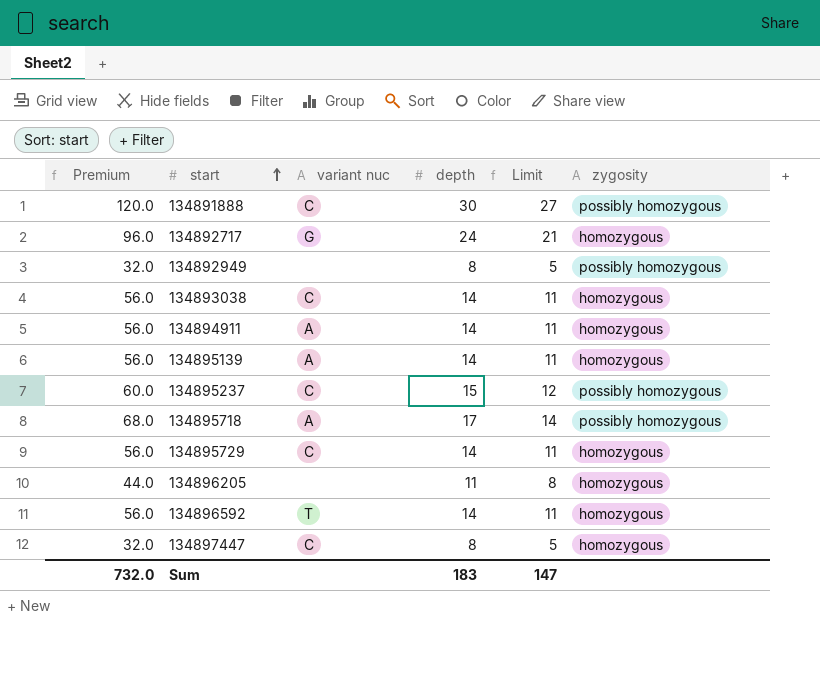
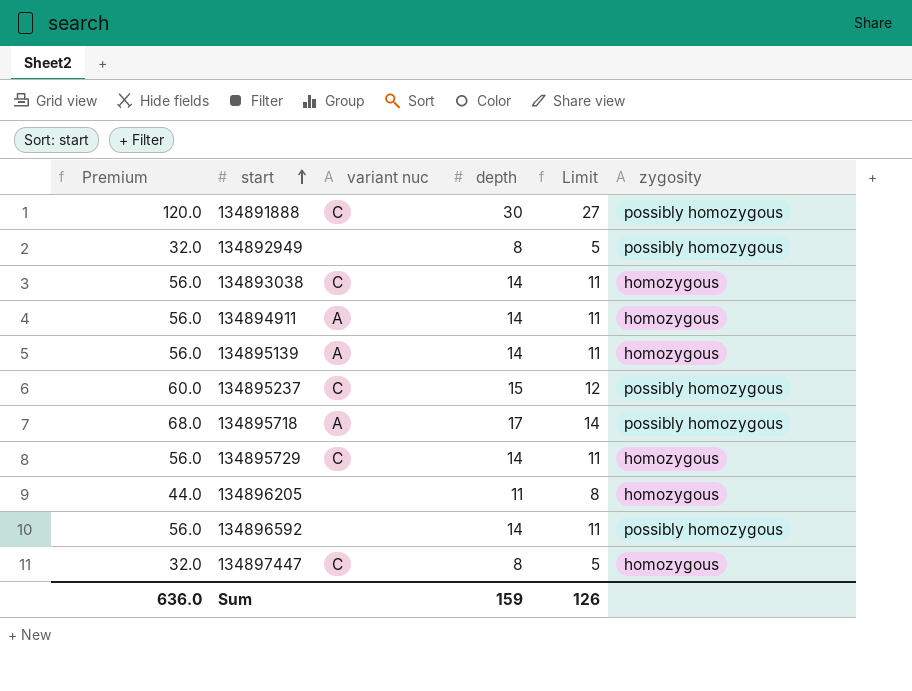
row 134892717: 96.0 | G | 24 | 21 | homozygous -> none
134896592 | variant nuc: T -> none
134896592 | zygosity: homozygous -> possibly homozygous
Sum | Premium: 732.0 -> 636.0
Sum | depth: 183 -> 159
Sum | Limit: 147 -> 126

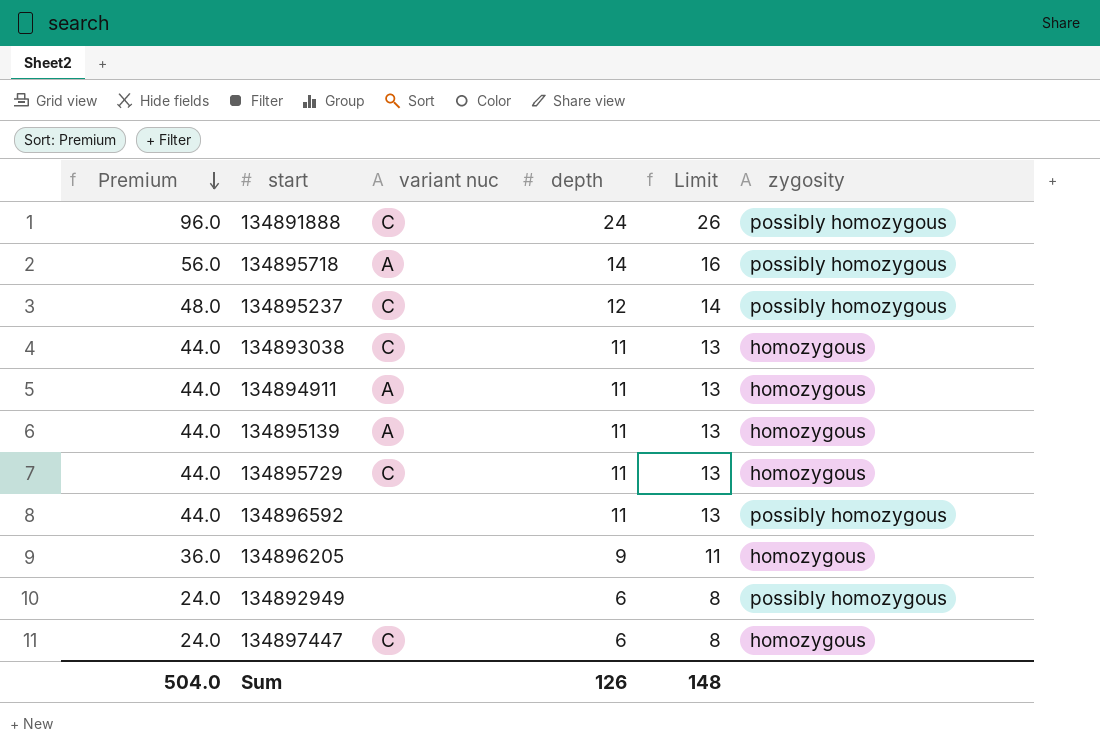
row order: start ascending -> Premium descending
column Limit | formula: [depth] - 3 -> [depth] + 2
134891888 | Premium: 120.0 -> 96.0
134891888 | depth: 30 -> 24
134895718 | Premium: 68.0 -> 56.0
134895718 | depth: 17 -> 14
134895237 | Premium: 60.0 -> 48.0
134895237 | depth: 15 -> 12
134893038 | Premium: 56.0 -> 44.0
134893038 | depth: 14 -> 11
134894911 | Premium: 56.0 -> 44.0
134894911 | depth: 14 -> 11
134895139 | Premium: 56.0 -> 44.0
134895139 | depth: 14 -> 11
134895729 | Premium: 56.0 -> 44.0
134895729 | depth: 14 -> 11
134896592 | Premium: 56.0 -> 44.0
134896592 | depth: 14 -> 11
134896205 | Premium: 44.0 -> 36.0
134896205 | depth: 11 -> 9
134892949 | Premium: 32.0 -> 24.0
134892949 | depth: 8 -> 6
134897447 | Premium: 32.0 -> 24.0
134897447 | depth: 8 -> 6
Sum | Premium: 636.0 -> 504.0
Sum | depth: 159 -> 126
Sum | Limit: 126 -> 148

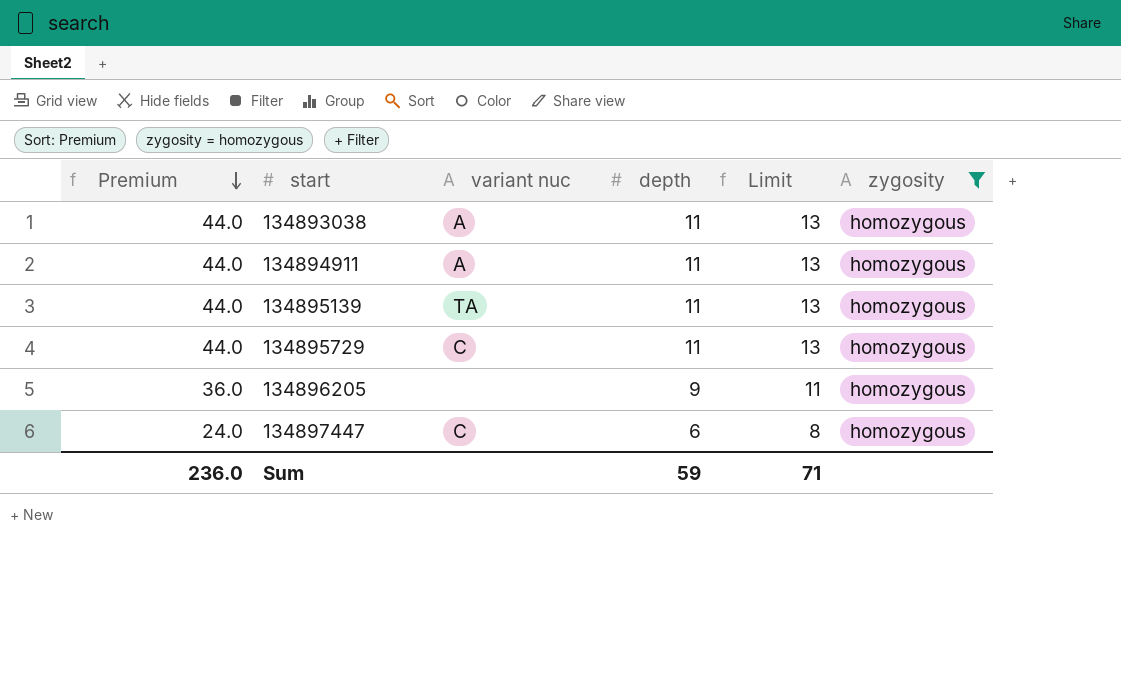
filter: none -> zygosity = homozygous
134893038 | variant nuc: C -> A
134895139 | variant nuc: A -> TA
Sum | Premium: 504.0 -> 236.0
Sum | depth: 126 -> 59
Sum | Limit: 148 -> 71

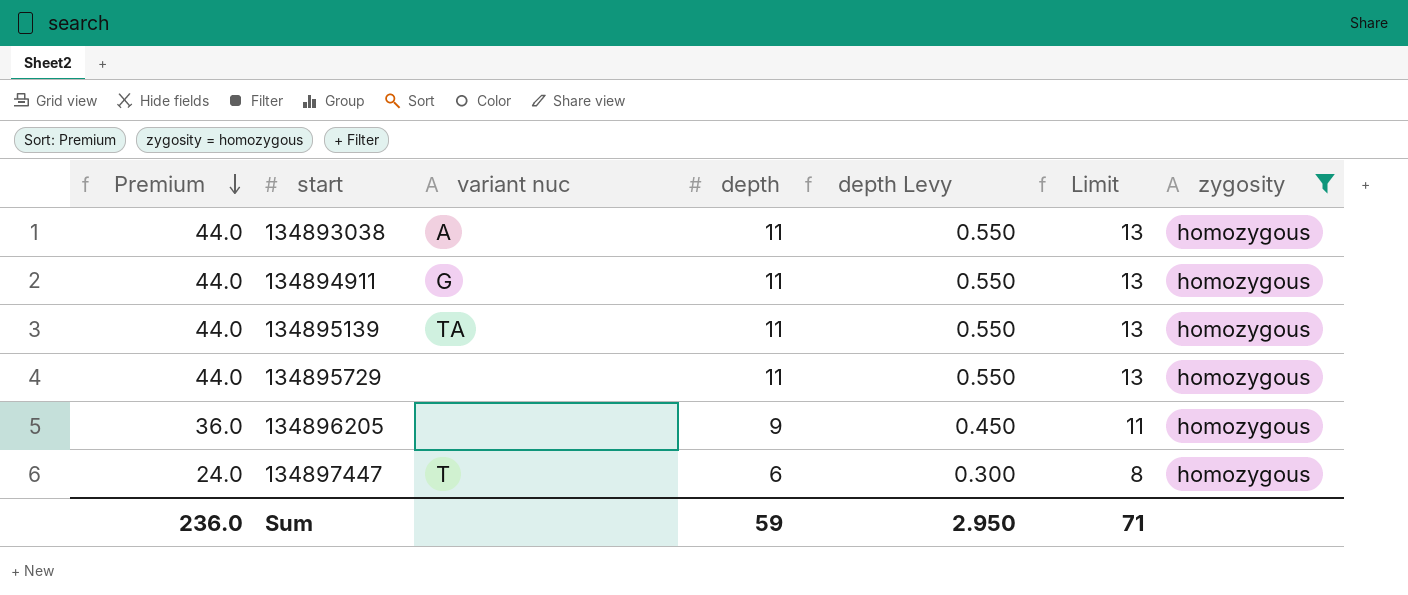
column depth Levy | formula: none -> [depth] * 0.05
134894911 | variant nuc: A -> G
134895729 | variant nuc: C -> none
134897447 | variant nuc: C -> T

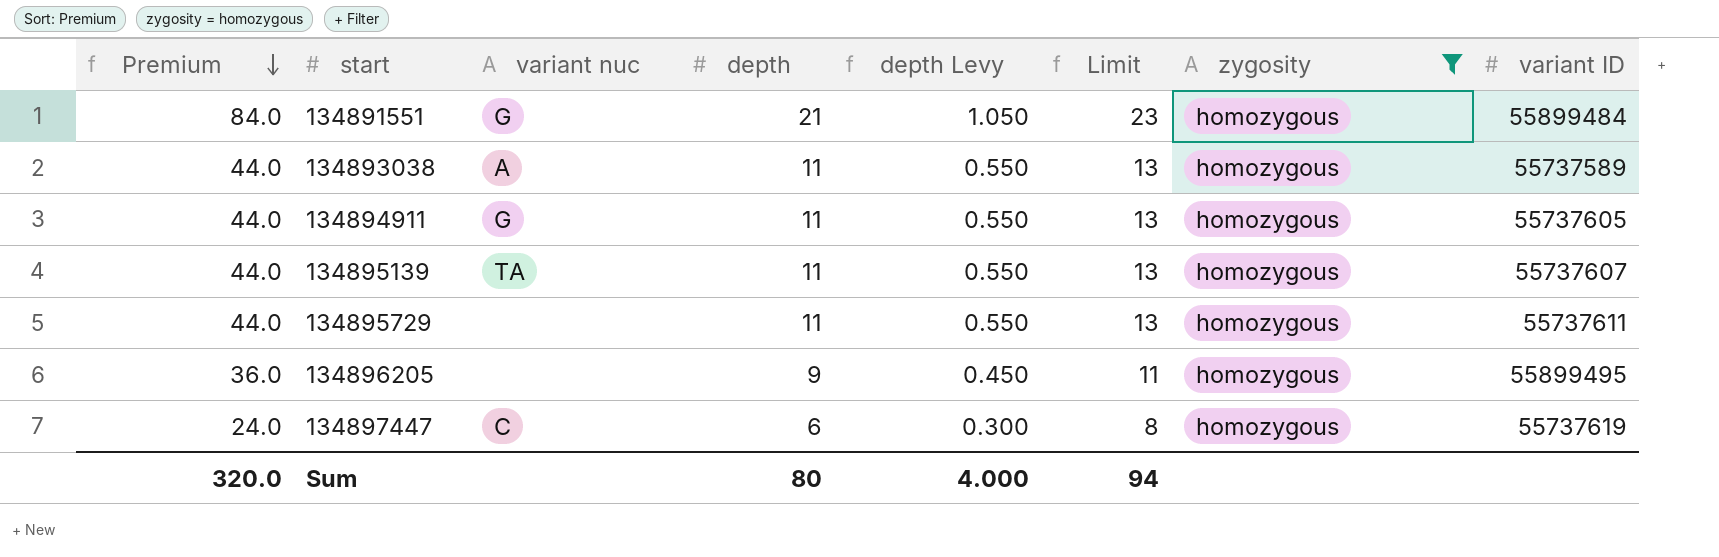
column variant ID | position: none -> 8
row 134891551: none -> 84.0 | G | 21 | 1.050 | 23 | homozygous | 55899484
134897447 | variant nuc: T -> C
Sum | Premium: 236.0 -> 320.0
Sum | depth: 59 -> 80
Sum | depth Levy: 2.950 -> 4.000
Sum | Limit: 71 -> 94

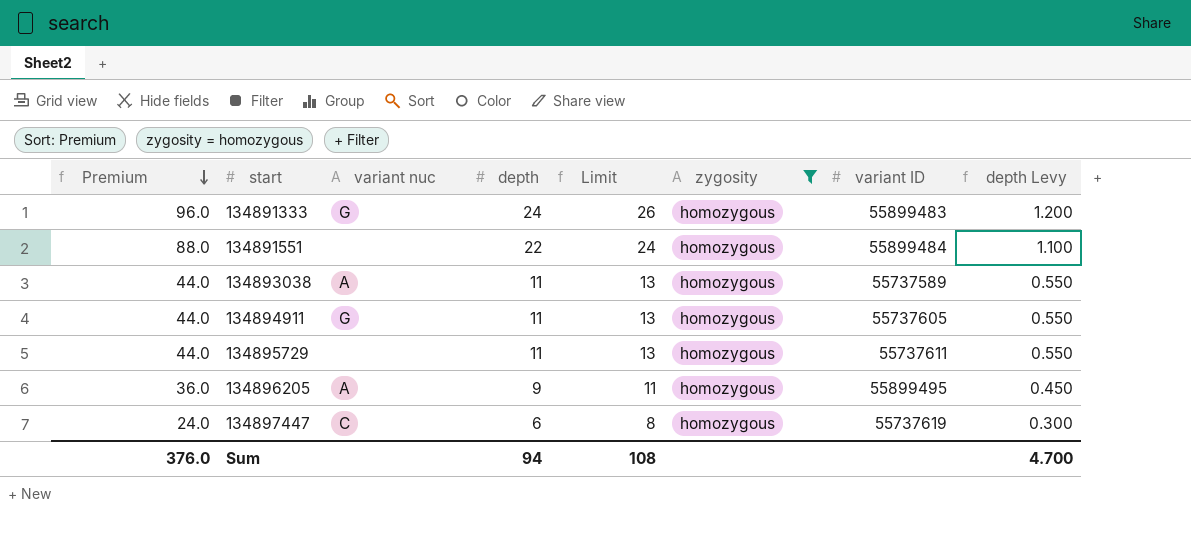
column depth Levy | position: 5 -> 8
row 134895139: 44.0 | TA | 11 | 0.550 | 13 | homozygous | 55737607 -> none
row 134891333: none -> 96.0 | G | 24 | 26 | homozygous | 55899483 | 1.200
134891551 | Premium: 84.0 -> 88.0
134891551 | variant nuc: G -> none
134891551 | depth: 21 -> 22
134891551 | Limit: 23 -> 24
134891551 | depth Levy: 1.050 -> 1.100
134896205 | variant nuc: none -> A
Sum | Premium: 320.0 -> 376.0
Sum | depth: 80 -> 94
Sum | Limit: 94 -> 108
Sum | depth Levy: 4.000 -> 4.700

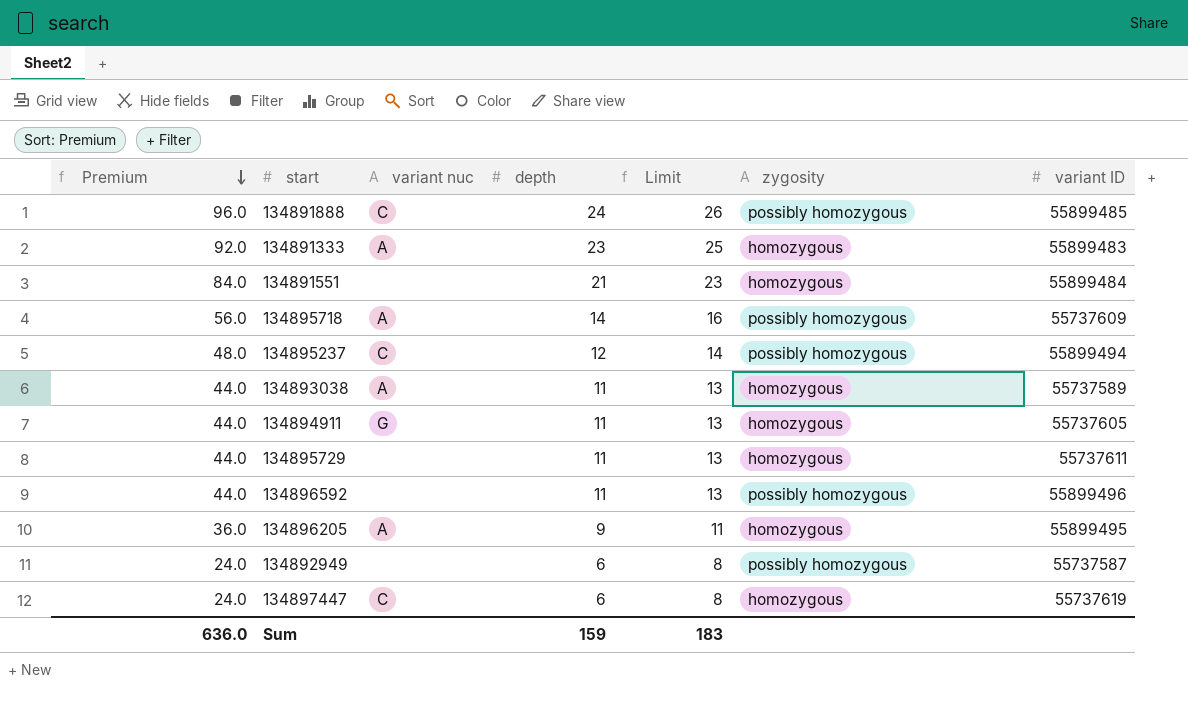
filter: zygosity = homozygous -> none
column depth Levy | formula: [depth] * 0.05 -> none
134891333 | Premium: 96.0 -> 92.0
134891333 | variant nuc: G -> A
134891333 | depth: 24 -> 23
134891333 | Limit: 26 -> 25
134891551 | Premium: 88.0 -> 84.0
134891551 | depth: 22 -> 21
134891551 | Limit: 24 -> 23
Sum | Premium: 376.0 -> 636.0
Sum | depth: 94 -> 159
Sum | Limit: 108 -> 183

